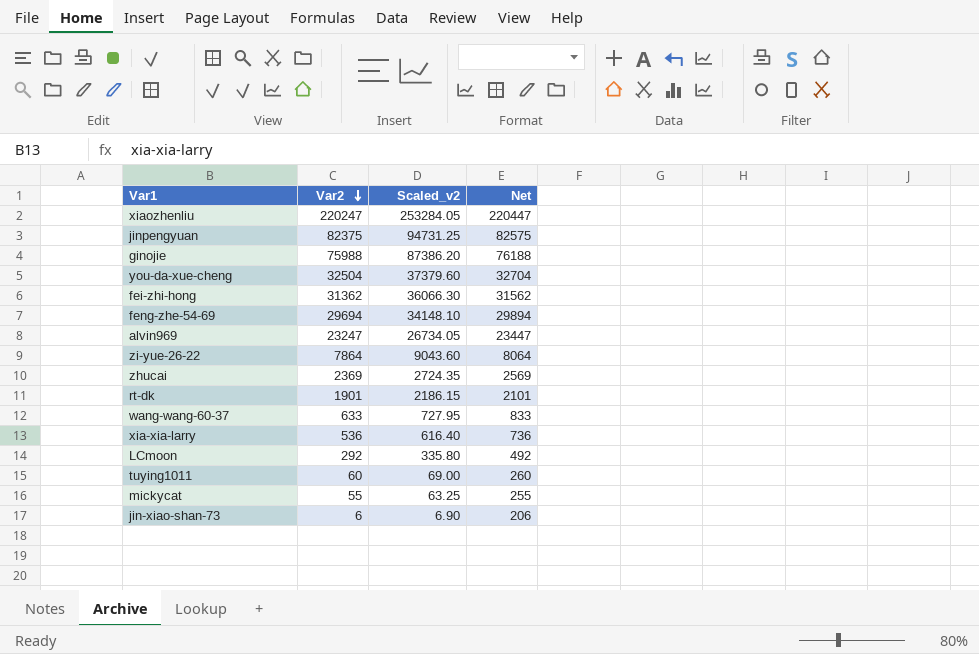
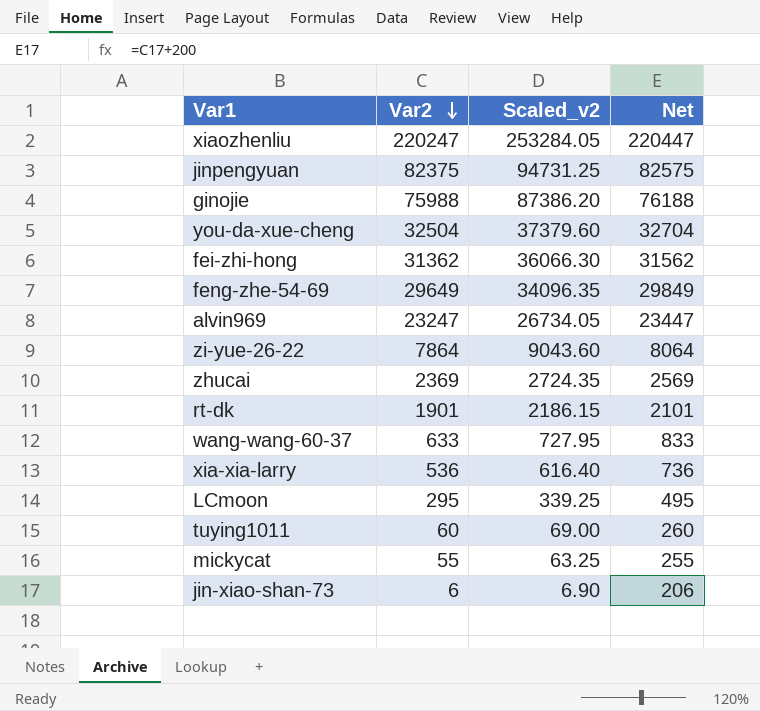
feng-zhe-54-69 | Var2: 29694 -> 29649
feng-zhe-54-69 | Scaled_v2: 34148.10 -> 34096.35
feng-zhe-54-69 | Net: 29894 -> 29849
LCmoon | Var2: 292 -> 295
LCmoon | Scaled_v2: 335.80 -> 339.25
LCmoon | Net: 492 -> 495

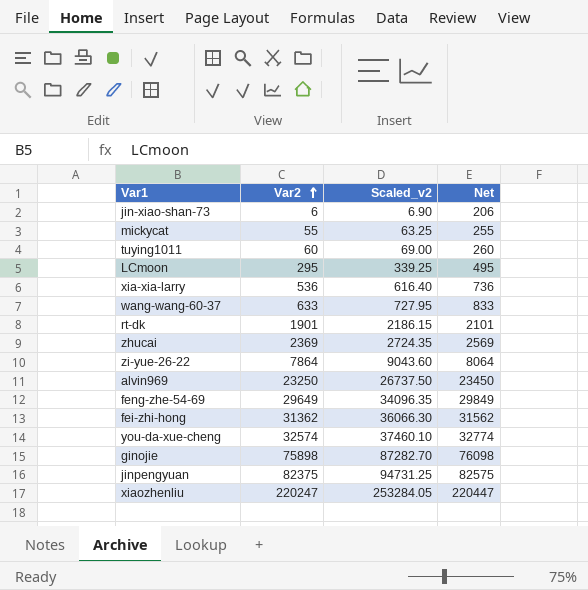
row order: Var2 descending -> Var2 ascending
alvin969 | Var2: 23247 -> 23250
alvin969 | Scaled_v2: 26734.05 -> 26737.50
alvin969 | Net: 23447 -> 23450
you-da-xue-cheng | Var2: 32504 -> 32574
you-da-xue-cheng | Scaled_v2: 37379.60 -> 37460.10
you-da-xue-cheng | Net: 32704 -> 32774
ginojie | Var2: 75988 -> 75898
ginojie | Scaled_v2: 87386.20 -> 87282.70
ginojie | Net: 76188 -> 76098

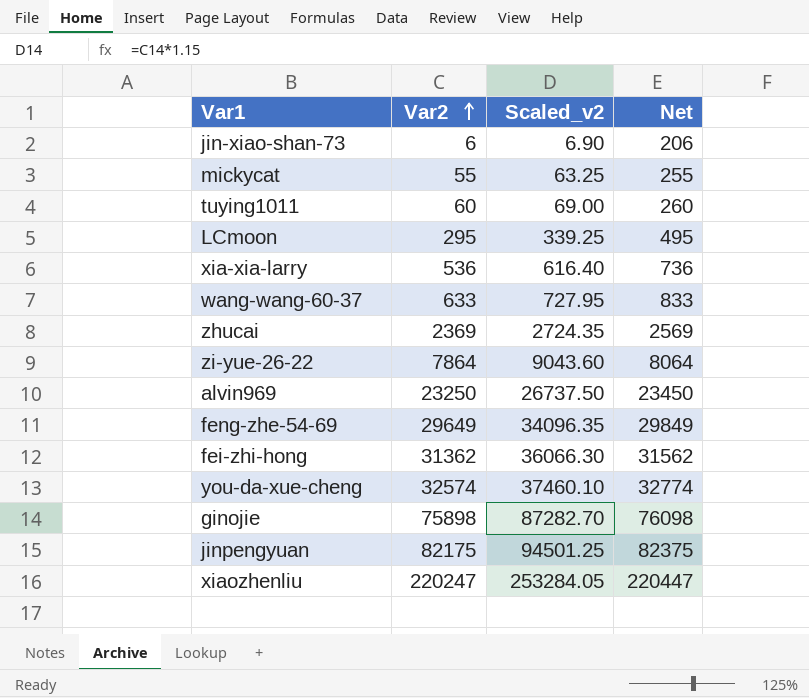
row rt-dk: 1901 | 2186.15 | 2101 -> none
jinpengyuan | Var2: 82375 -> 82175
jinpengyuan | Scaled_v2: 94731.25 -> 94501.25
jinpengyuan | Net: 82575 -> 82375

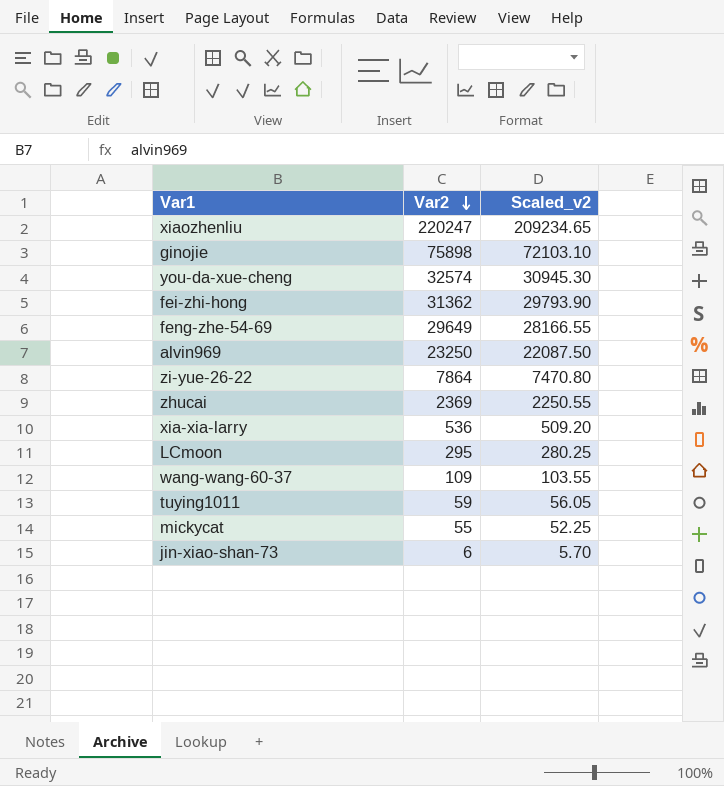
row order: Var2 ascending -> Var2 descending
column Net | formula: [Var2] + 200 -> none
column Scaled_v2 | formula: [Var2] * 1.15 -> [Var2] * 0.95
row jinpengyuan: 82175 | 94501.25 | 82375 -> none
wang-wang-60-37 | Var2: 633 -> 109
tuying1011 | Var2: 60 -> 59

